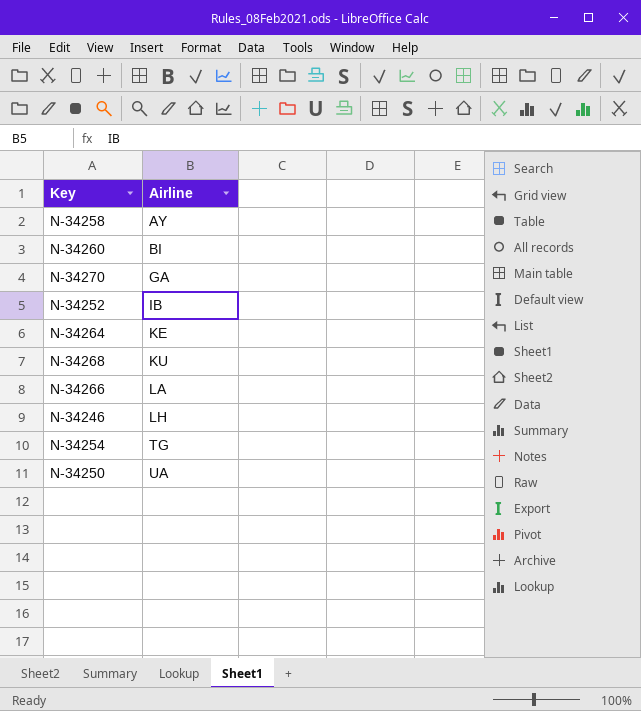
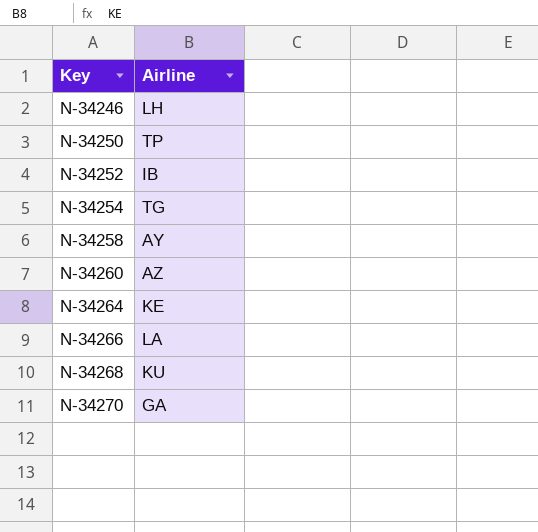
row order: Airline ascending -> Key ascending
N-34250 | Airline: UA -> TP
N-34260 | Airline: BI -> AZ

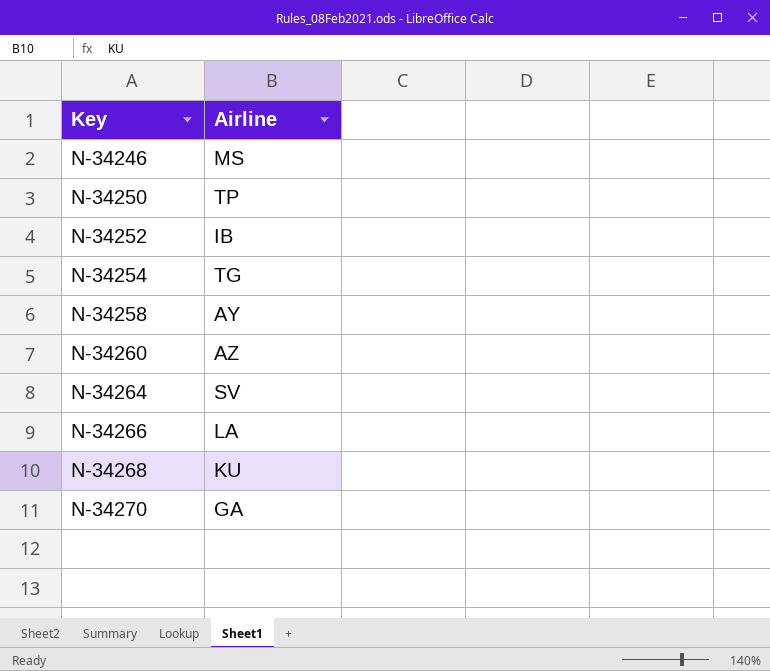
N-34246 | Airline: LH -> MS
N-34264 | Airline: KE -> SV

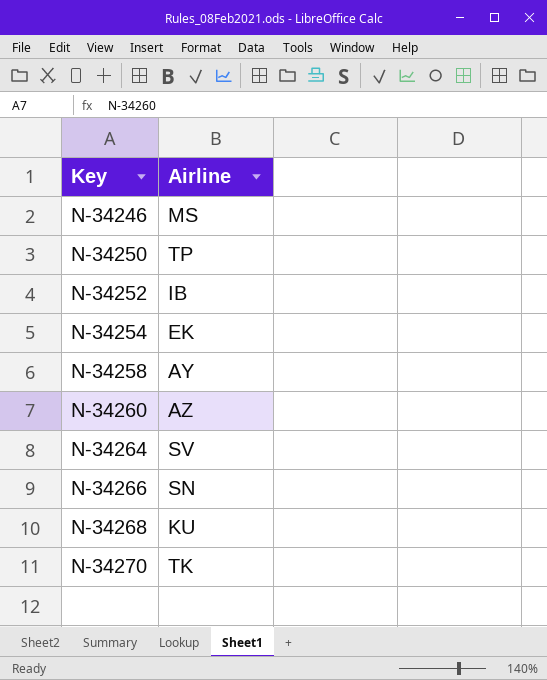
N-34254 | Airline: TG -> EK
N-34266 | Airline: LA -> SN
N-34270 | Airline: GA -> TK

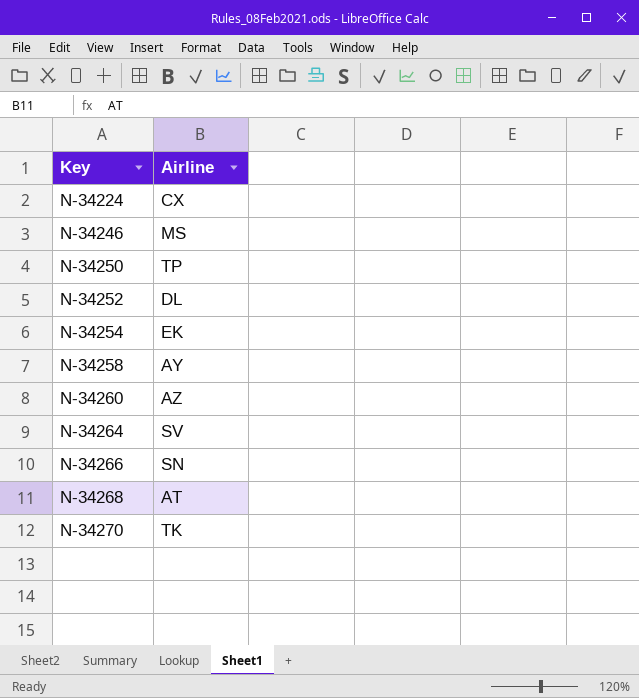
row N-34224: none -> CX
N-34252 | Airline: IB -> DL
N-34268 | Airline: KU -> AT

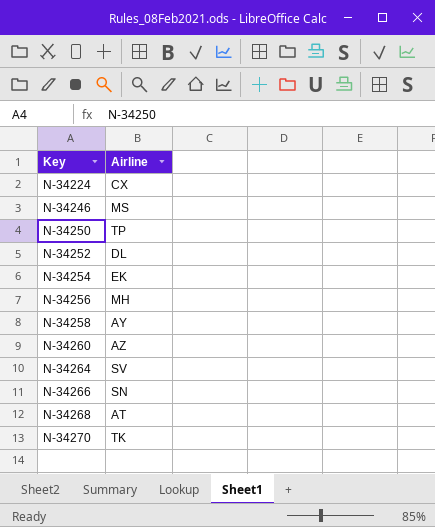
row N-34256: none -> MH

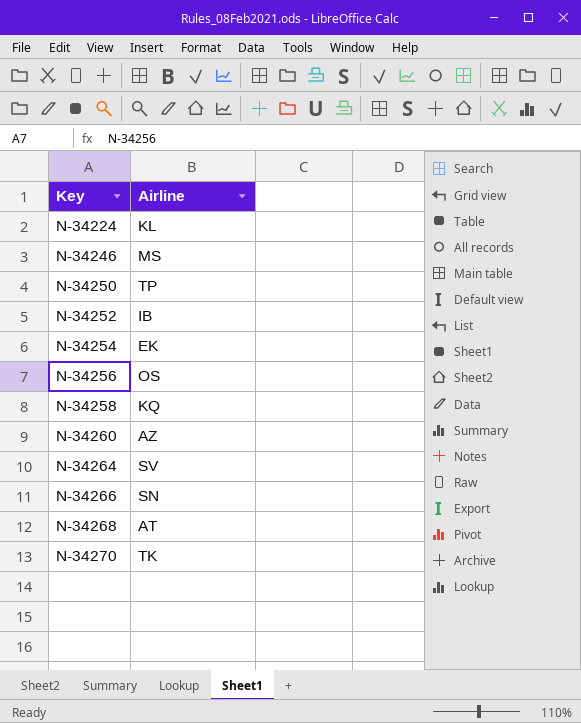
N-34224 | Airline: CX -> KL
N-34252 | Airline: DL -> IB
N-34256 | Airline: MH -> OS
N-34258 | Airline: AY -> KQ

